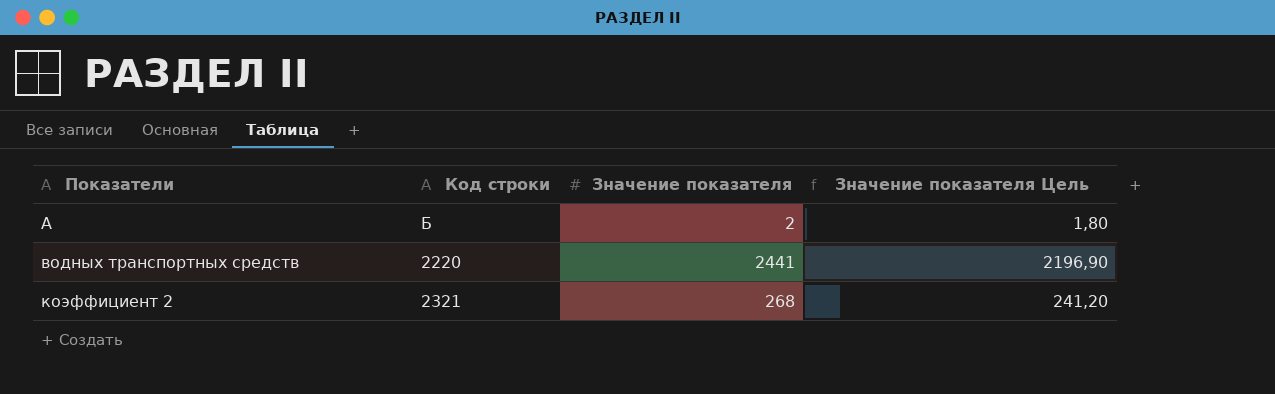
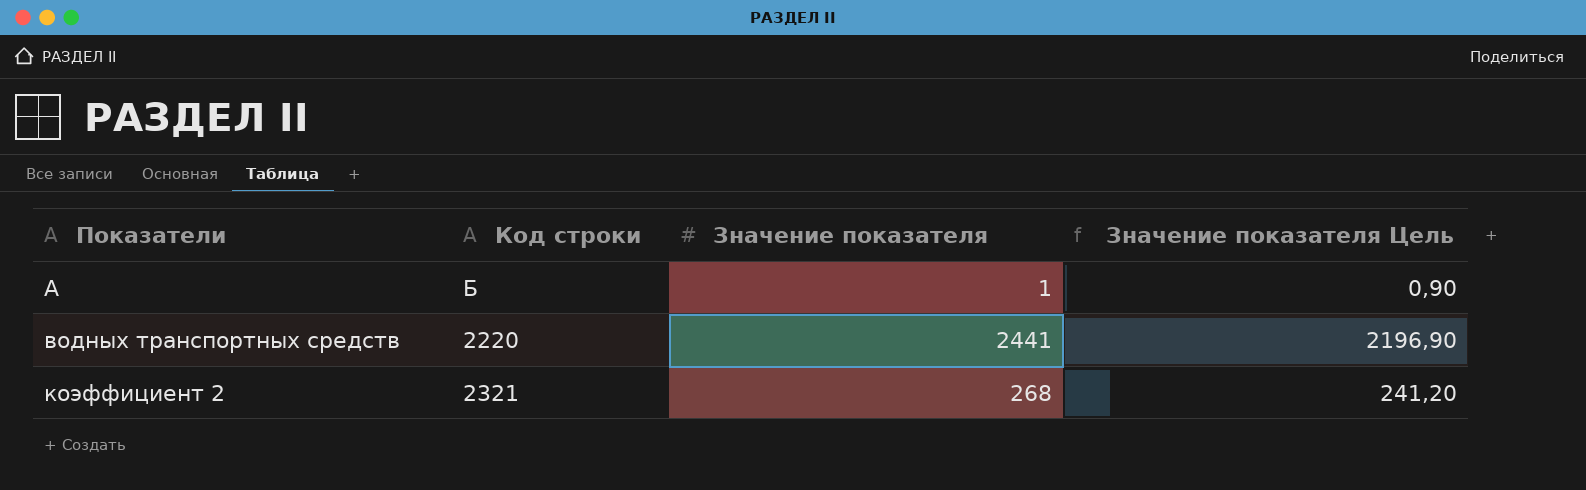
А | Значение показателя: 2 -> 1
А | Значение показателя Цель: 1,80 -> 0,90

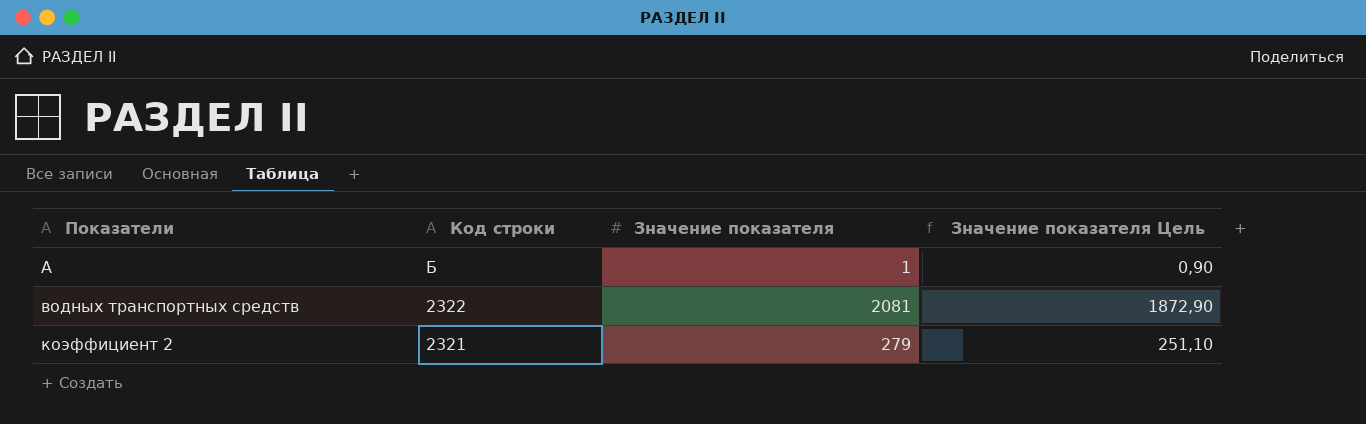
водных транспортных средств | Код строки: 2220 -> 2322
водных транспортных средств | Значение показателя: 2441 -> 2081
водных транспортных средств | Значение показателя Цель: 2196,90 -> 1872,90
коэффициент 2 | Значение показателя: 268 -> 279
коэффициент 2 | Значение показателя Цель: 241,20 -> 251,10

